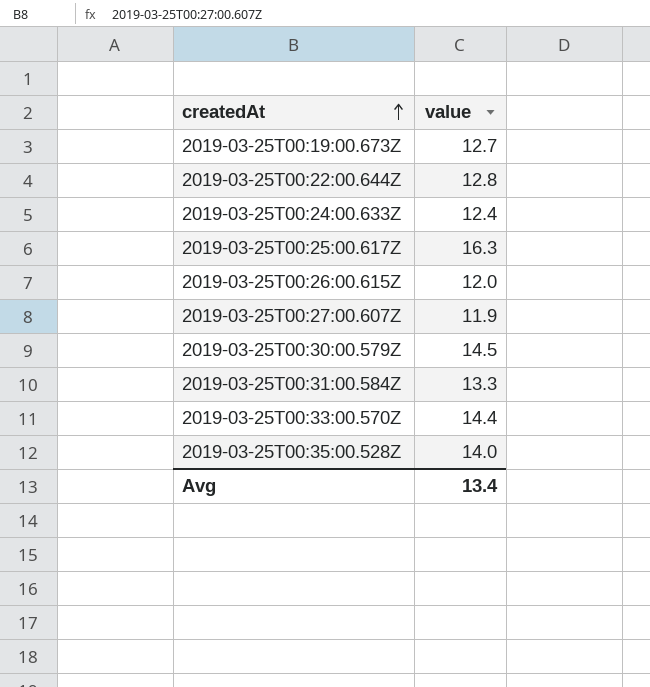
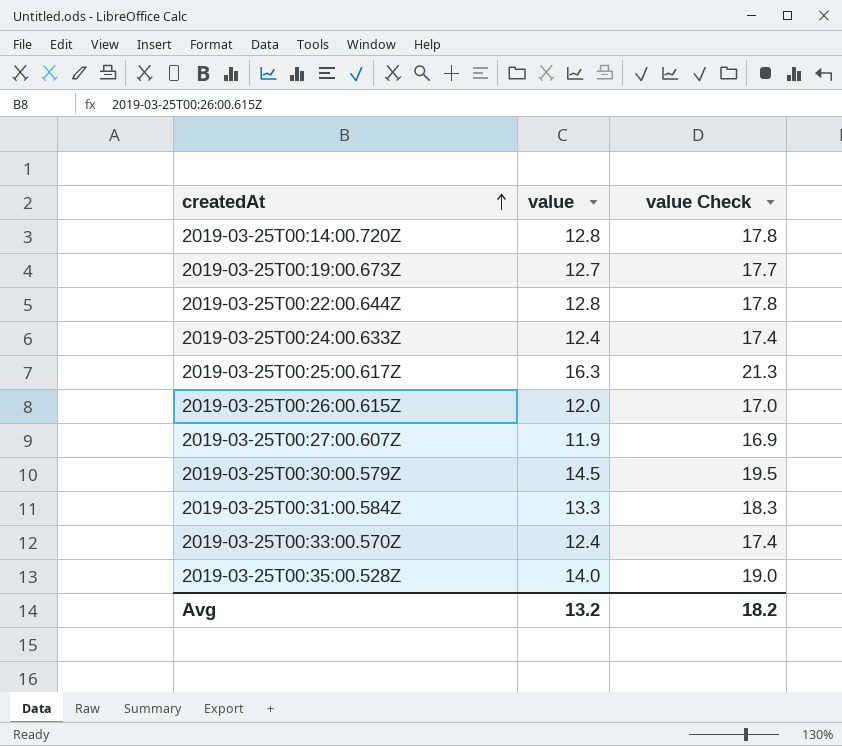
column value Check | formula: none -> [value] + 5
row 2019-03-25T00:14:00.720Z: none -> 12.8 | 17.8
2019-03-25T00:33:00.570Z | value: 14.4 -> 12.4
Avg | value: 13.4 -> 13.2

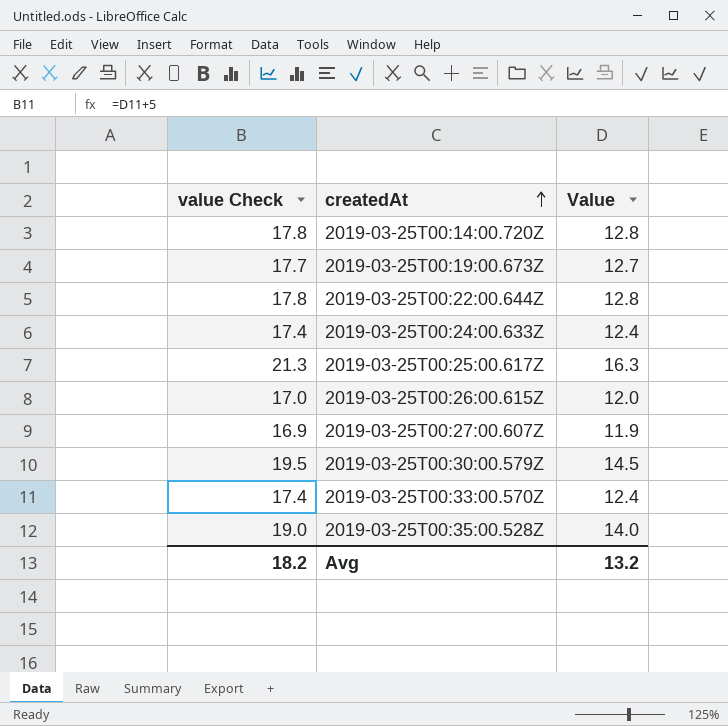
column value Check | position: 3 -> 1
column name: value -> Value
row 2019-03-25T00:31:00.584Z: 13.3 | 18.3 -> none

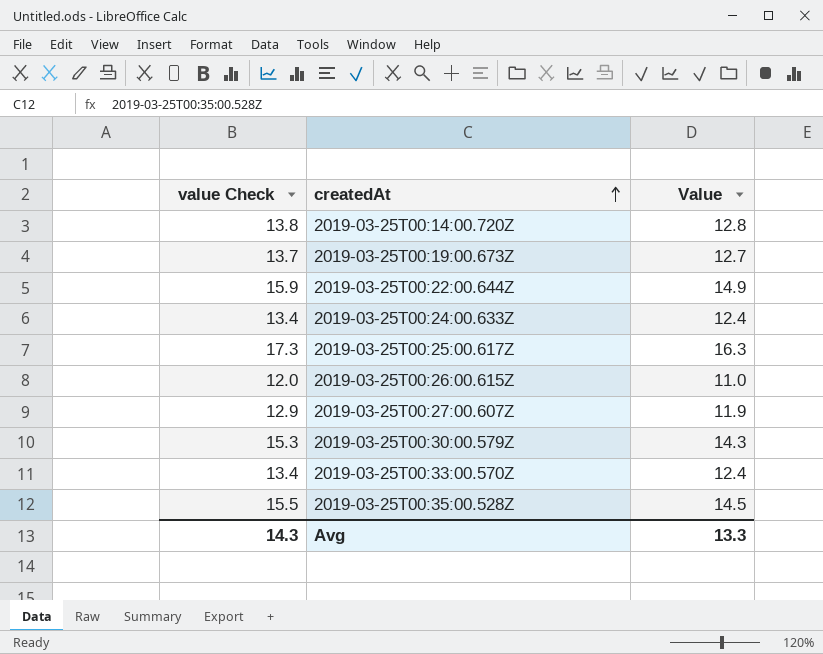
column value Check | formula: [Value] + 5 -> [Value] + 1
2019-03-25T00:22:00.644Z | Value: 12.8 -> 14.9
2019-03-25T00:26:00.615Z | Value: 12.0 -> 11.0
2019-03-25T00:30:00.579Z | Value: 14.5 -> 14.3
2019-03-25T00:35:00.528Z | Value: 14.0 -> 14.5
Avg | value Check: 18.2 -> 14.3
Avg | Value: 13.2 -> 13.3

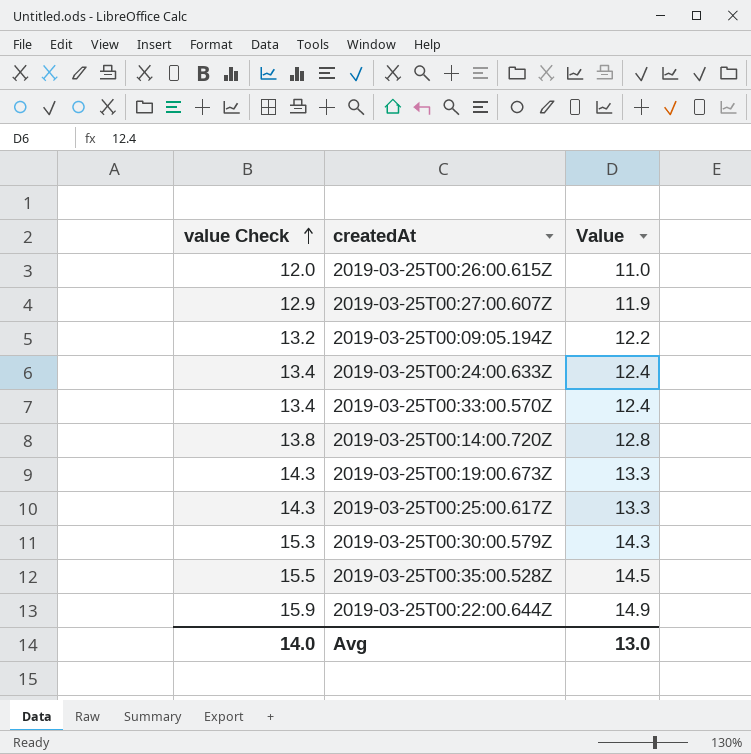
row order: createdAt ascending -> value Check ascending
row 2019-03-25T00:09:05.194Z: none -> 13.2 | 12.2
2019-03-25T00:19:00.673Z | value Check: 13.7 -> 14.3
2019-03-25T00:19:00.673Z | Value: 12.7 -> 13.3
2019-03-25T00:25:00.617Z | value Check: 17.3 -> 14.3
2019-03-25T00:25:00.617Z | Value: 16.3 -> 13.3
Avg | value Check: 14.3 -> 14.0
Avg | Value: 13.3 -> 13.0

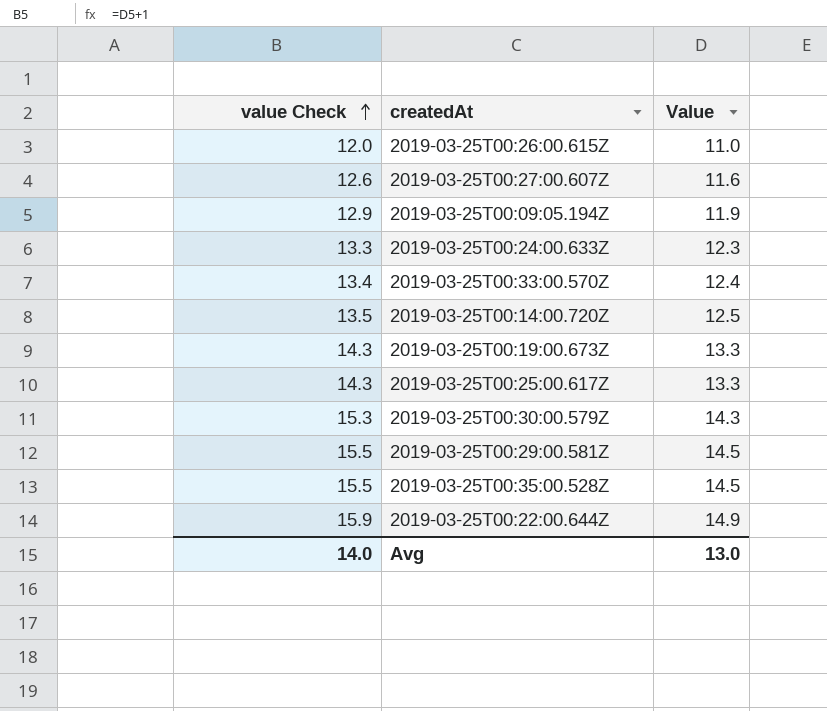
2019-03-25T00:27:00.607Z | value Check: 12.9 -> 12.6
2019-03-25T00:27:00.607Z | Value: 11.9 -> 11.6
2019-03-25T00:09:05.194Z | value Check: 13.2 -> 12.9
2019-03-25T00:09:05.194Z | Value: 12.2 -> 11.9
2019-03-25T00:24:00.633Z | value Check: 13.4 -> 13.3
2019-03-25T00:24:00.633Z | Value: 12.4 -> 12.3
2019-03-25T00:14:00.720Z | value Check: 13.8 -> 13.5
2019-03-25T00:14:00.720Z | Value: 12.8 -> 12.5
row 2019-03-25T00:29:00.581Z: none -> 15.5 | 14.5

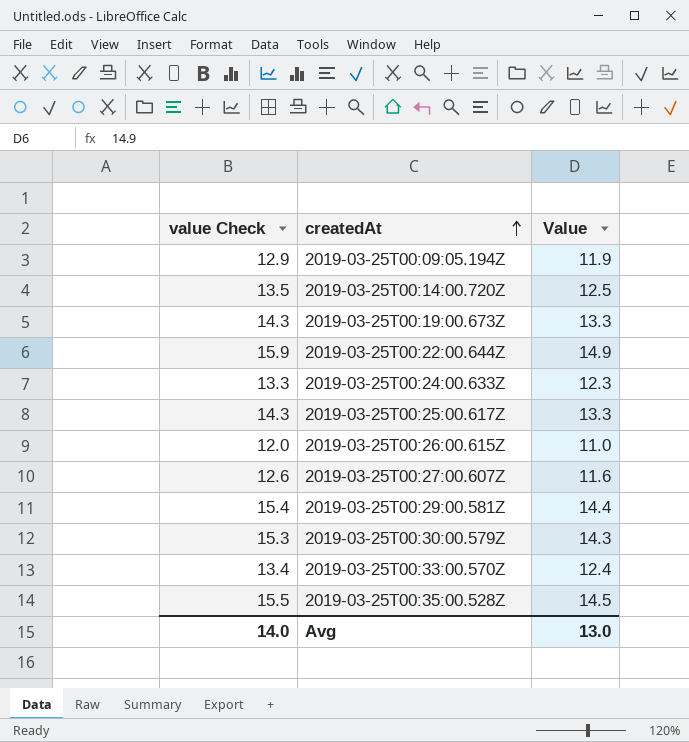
row order: value Check ascending -> createdAt ascending
2019-03-25T00:29:00.581Z | value Check: 15.5 -> 15.4
2019-03-25T00:29:00.581Z | Value: 14.5 -> 14.4

